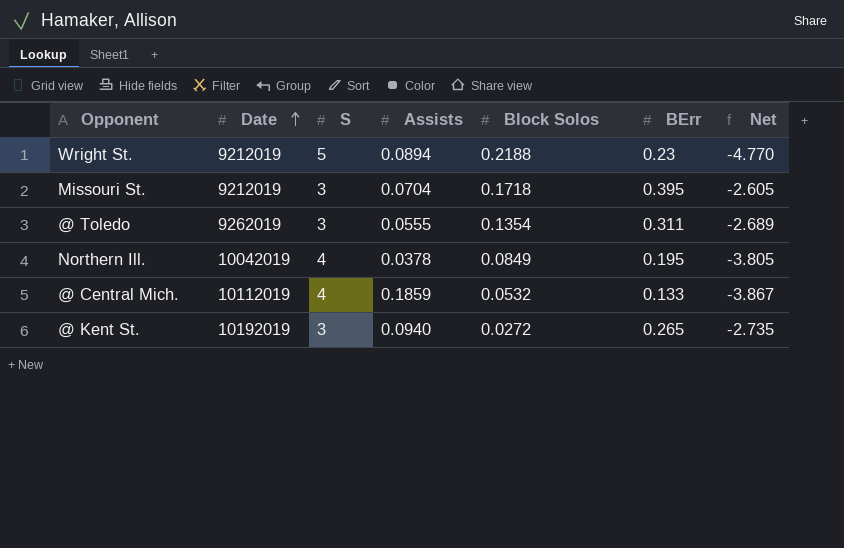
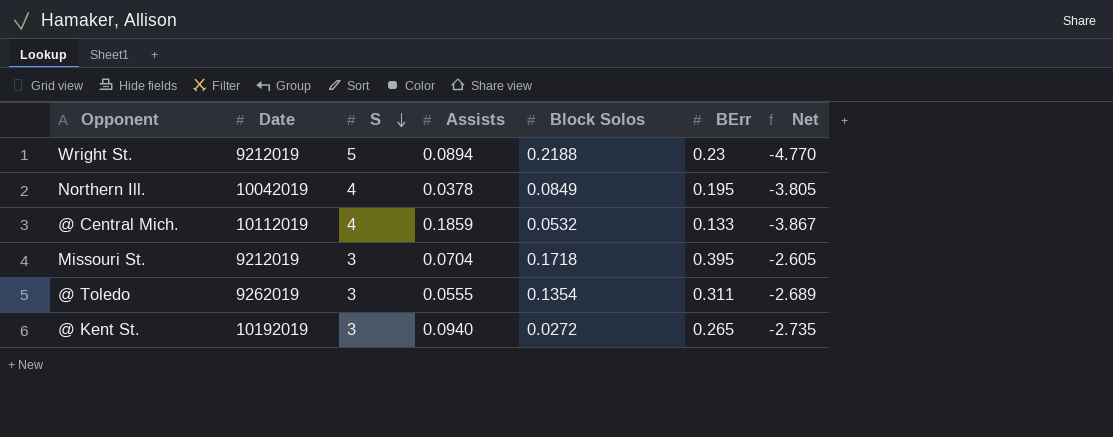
row order: Date ascending -> S descending

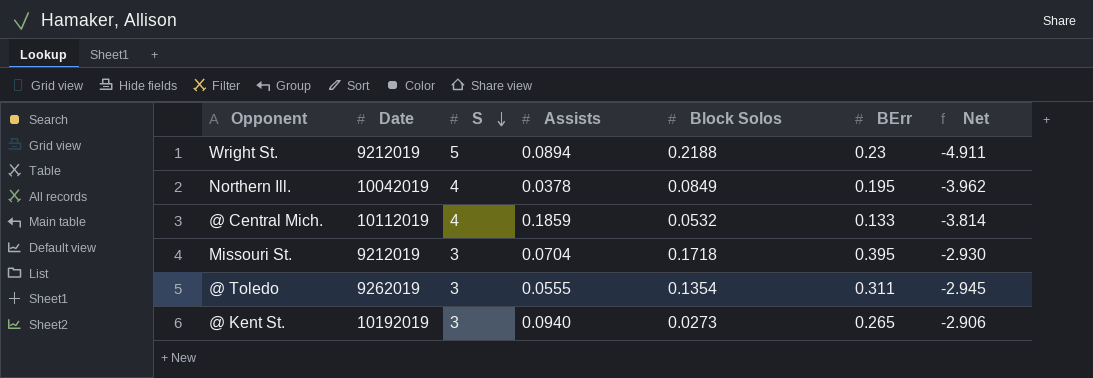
column Net | formula: [BErr] - [S] -> [Assists] - [S]
@ Kent St. | Block Solos: 0.0272 -> 0.0273

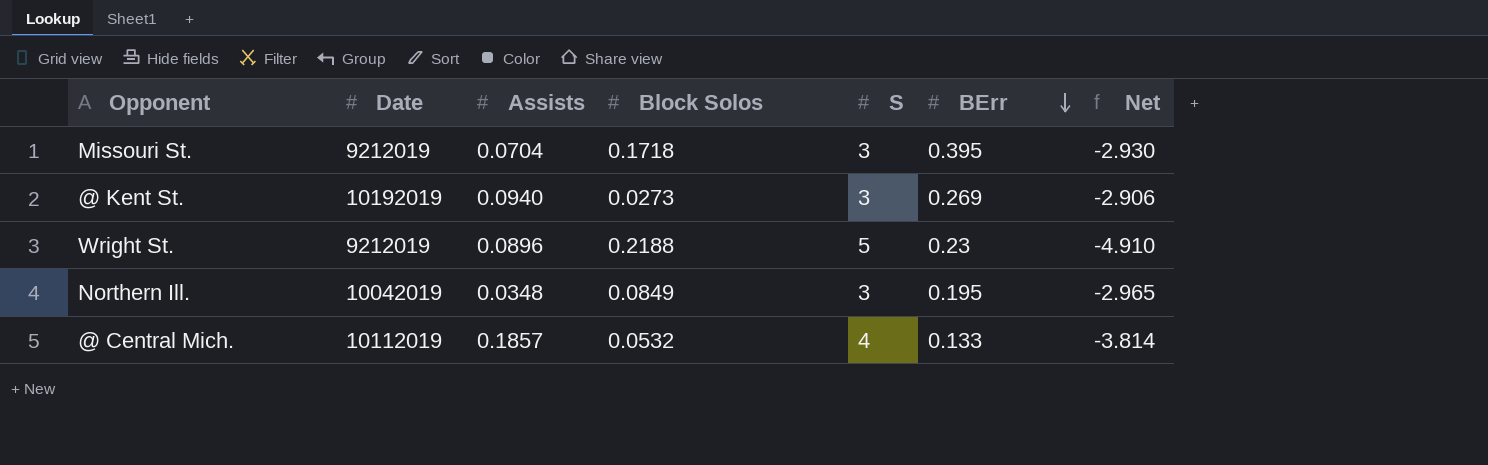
row order: S descending -> BErr descending
column S | position: 3 -> 5
row @ Toledo: 9262019 | 3 | 0.0555 | 0.1354 | 0.311 | -2.945 -> none
@ Kent St. | BErr: 0.265 -> 0.269
Wright St. | Assists: 0.0894 -> 0.0896
Wright St. | Net: -4.911 -> -4.910
Northern Ill. | Assists: 0.0378 -> 0.0348
Northern Ill. | S: 4 -> 3
Northern Ill. | Net: -3.962 -> -2.965
@ Central Mich. | Assists: 0.1859 -> 0.1857

